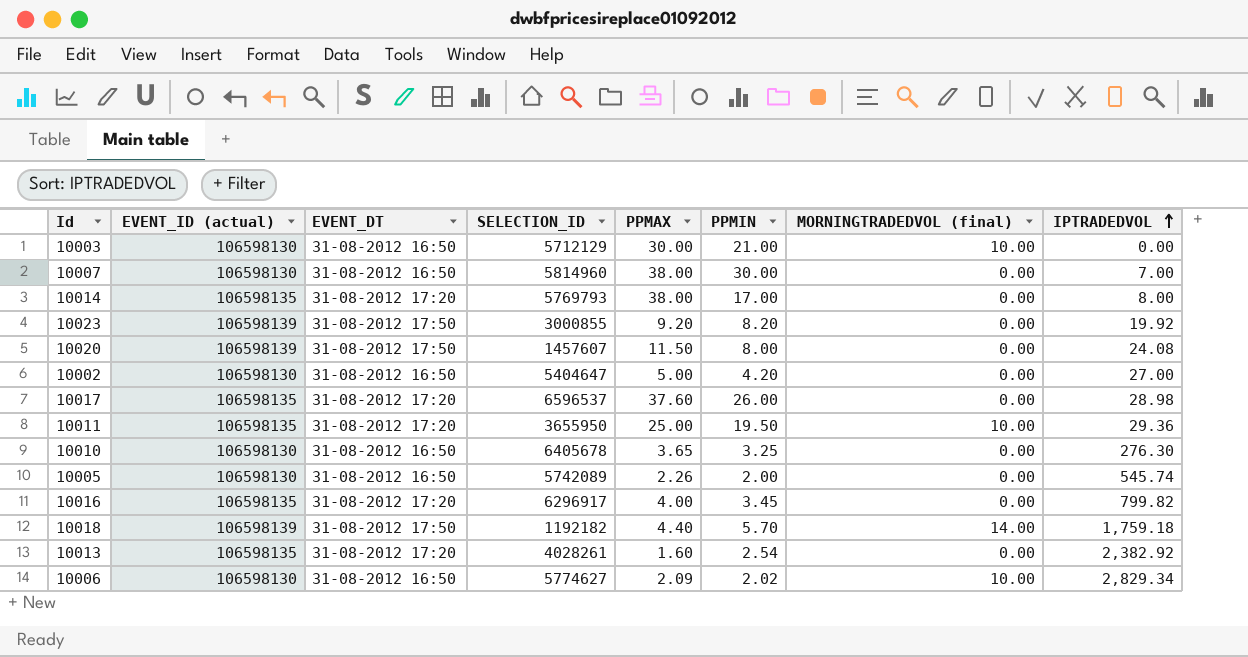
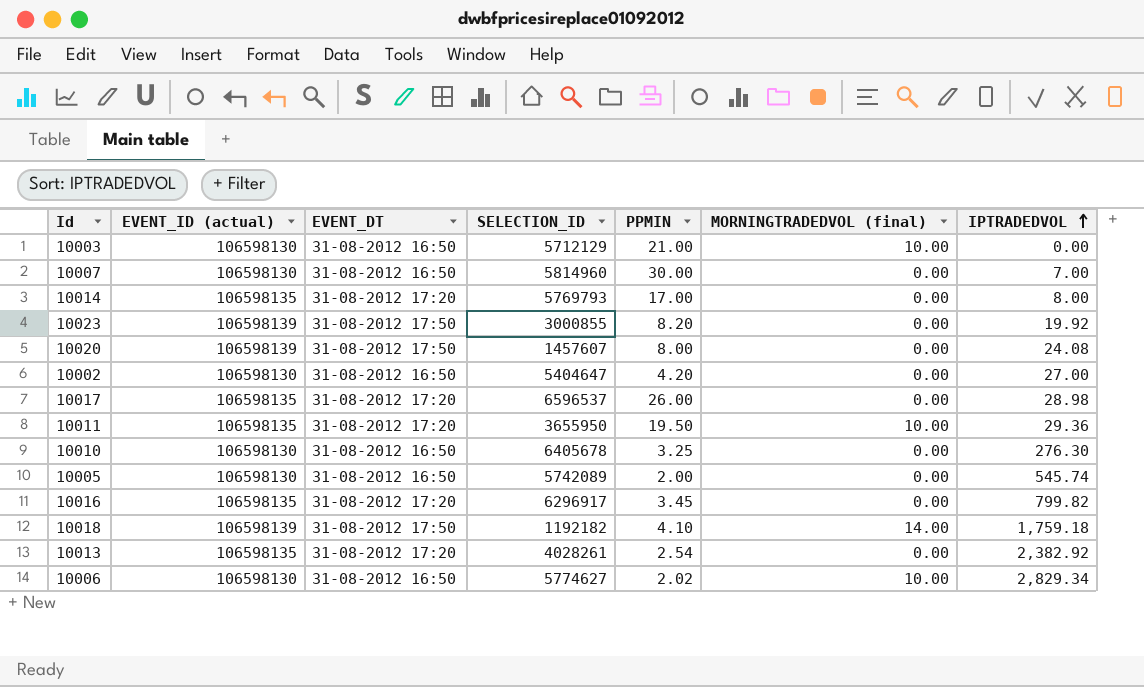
column PPMAX | position: 5 -> none
10018 | PPMIN: 5.70 -> 4.10

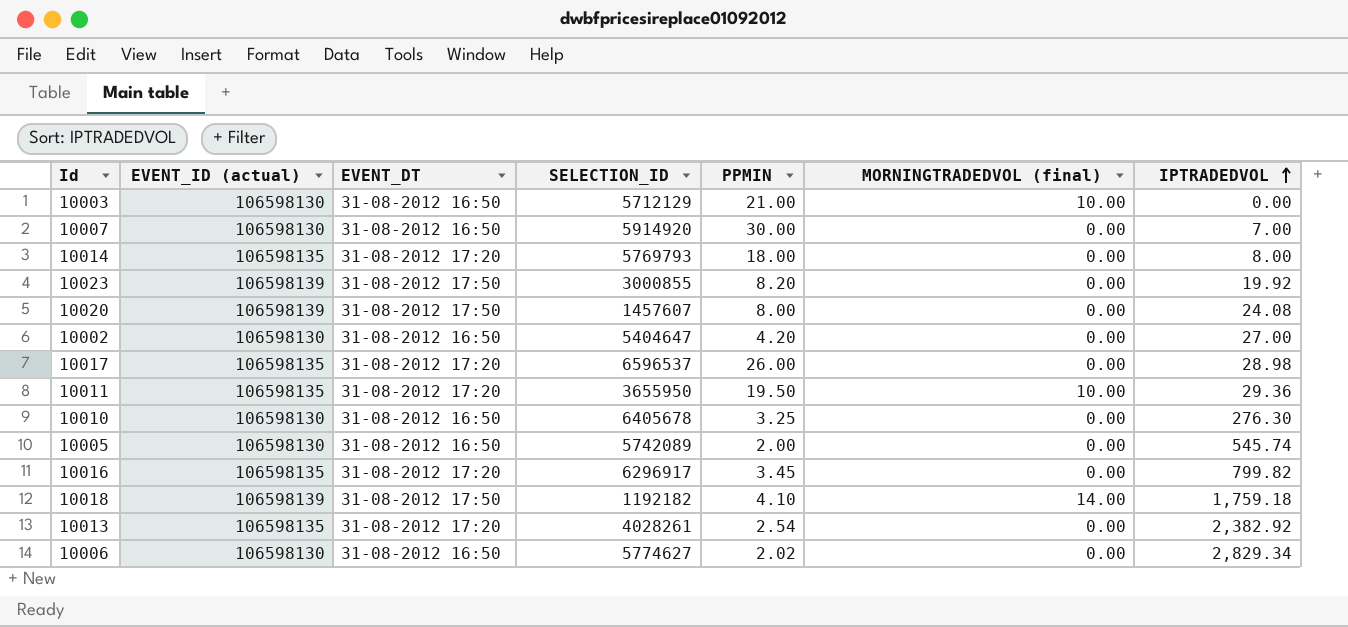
10007 | SELECTION_ID: 5814960 -> 5914920
10014 | PPMIN: 17.00 -> 18.00
10006 | MORNINGTRADEDVOL (final): 10.00 -> 0.00

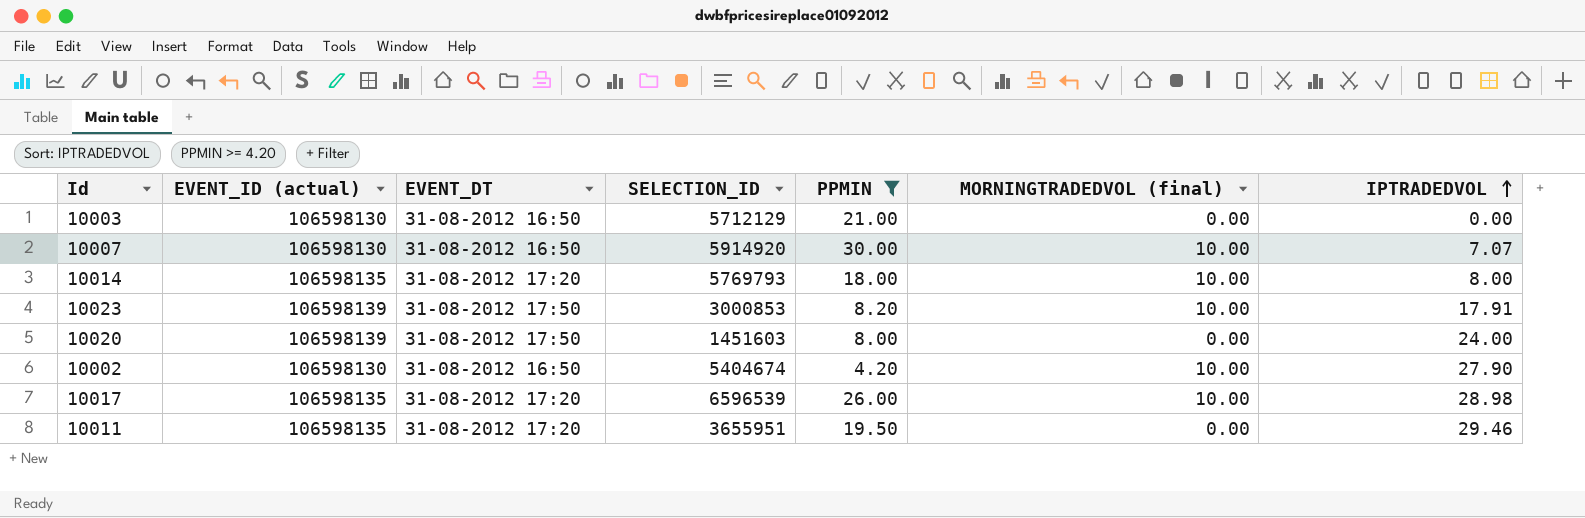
filter: none -> PPMIN >= 4.20
10003 | MORNINGTRADEDVOL (final): 10.00 -> 0.00
10007 | MORNINGTRADEDVOL (final): 0.00 -> 10.00
10007 | IPTRADEDVOL: 7.00 -> 7.07
10014 | MORNINGTRADEDVOL (final): 0.00 -> 10.00
10023 | SELECTION_ID: 3000855 -> 3000853
10023 | MORNINGTRADEDVOL (final): 0.00 -> 10.00
10023 | IPTRADEDVOL: 19.92 -> 17.91
10020 | SELECTION_ID: 1457607 -> 1451603
10020 | IPTRADEDVOL: 24.08 -> 24.00
10002 | SELECTION_ID: 5404647 -> 5404674
10002 | MORNINGTRADEDVOL (final): 0.00 -> 10.00
10002 | IPTRADEDVOL: 27.00 -> 27.90
10017 | SELECTION_ID: 6596537 -> 6596539
10017 | MORNINGTRADEDVOL (final): 0.00 -> 10.00
10011 | SELECTION_ID: 3655950 -> 3655951
10011 | MORNINGTRADEDVOL (final): 10.00 -> 0.00
10011 | IPTRADEDVOL: 29.36 -> 29.46

